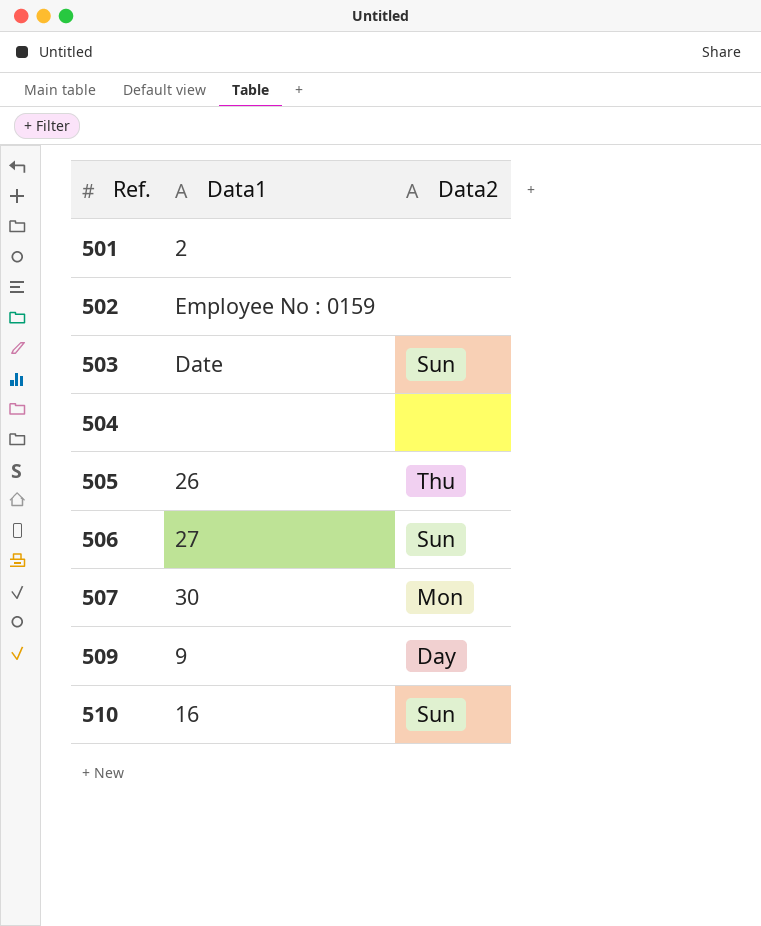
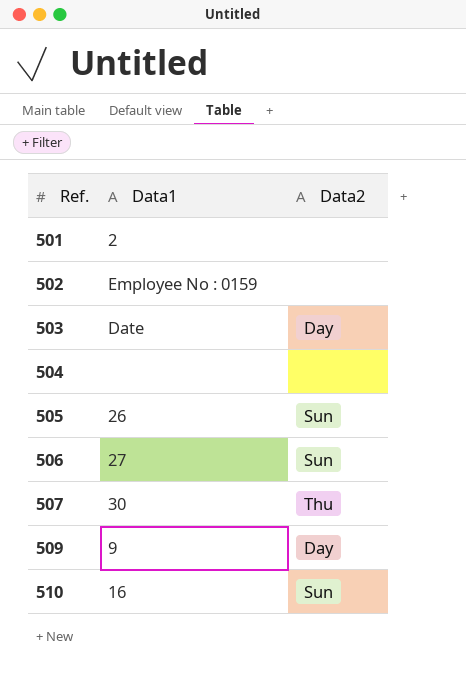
503 | Data2: Sun -> Day
505 | Data2: Thu -> Sun
507 | Data2: Mon -> Thu

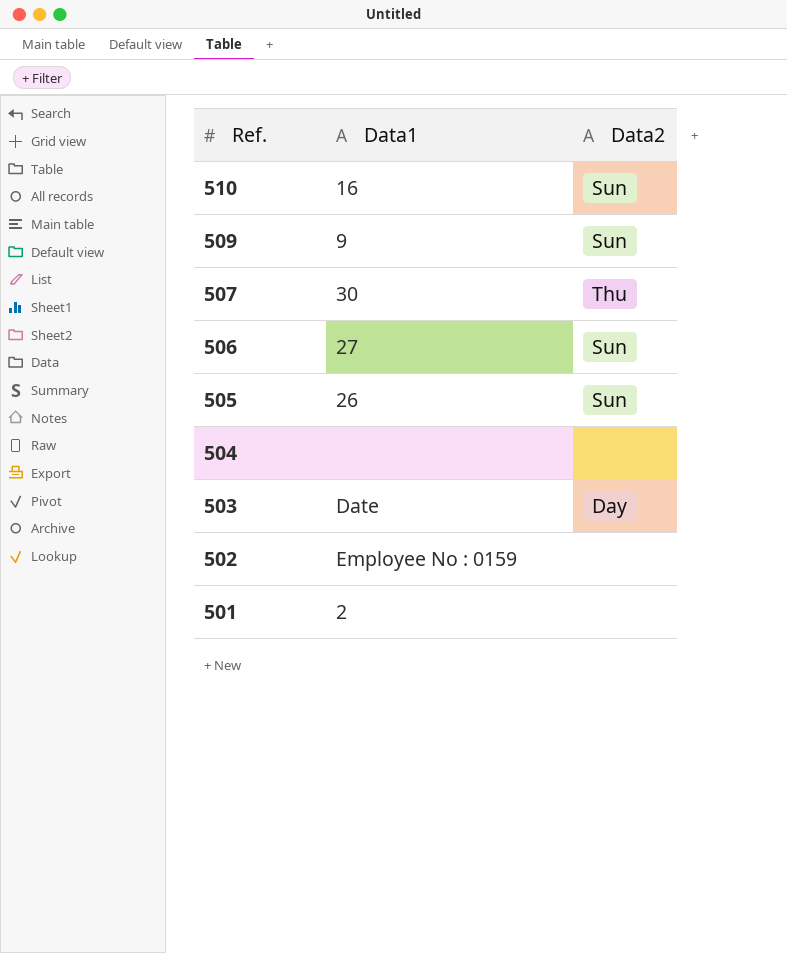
row order: Ref. ascending -> Ref. descending
509 | Data2: Day -> Sun

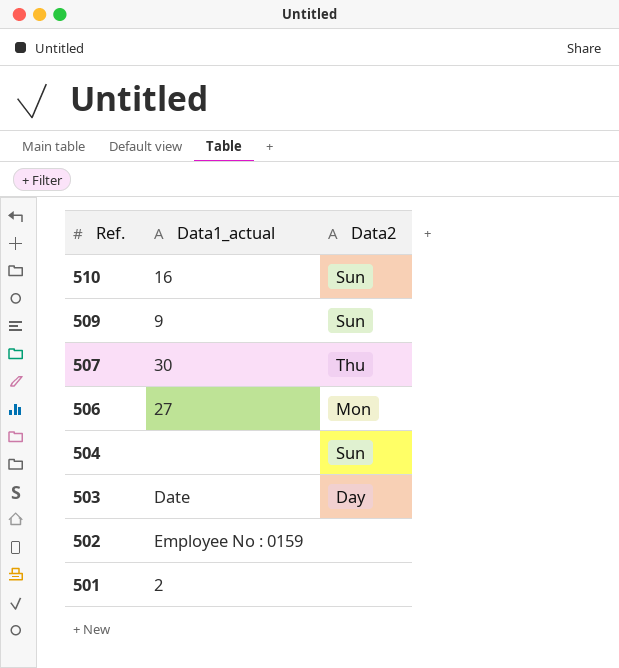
column name: Data1 -> Data1_actual
row 505: 26 | Sun -> none
506 | Data2: Sun -> Mon
504 | Data2: none -> Sun

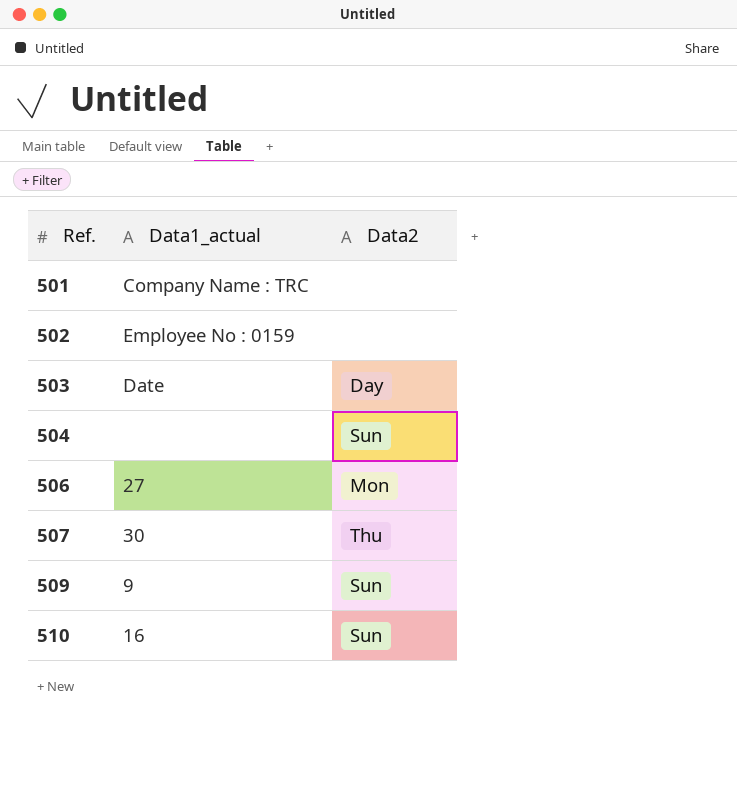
row order: Ref. descending -> Ref. ascending
501 | Data1_actual: 2 -> Company Name : TRC

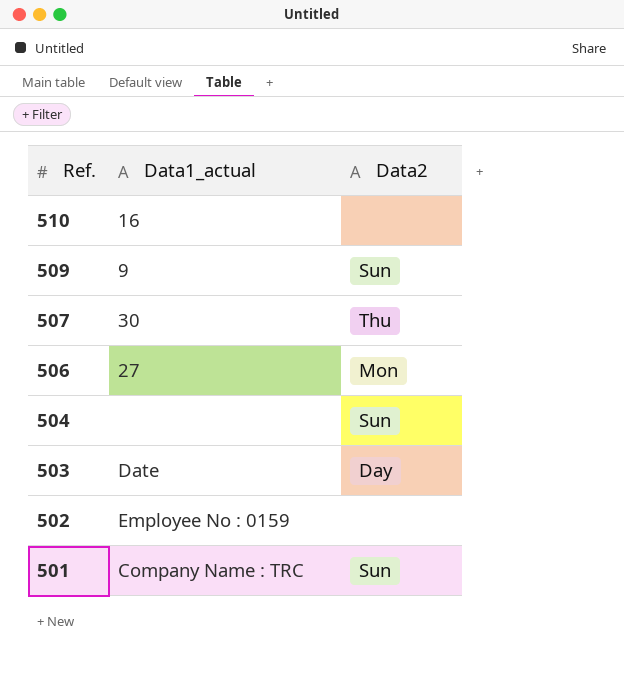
row order: Ref. ascending -> Ref. descending
510 | Data2: Sun -> none
501 | Data2: none -> Sun

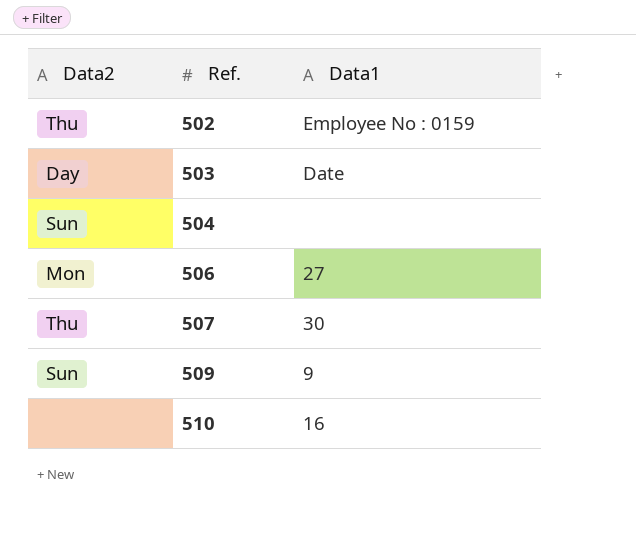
row order: Ref. descending -> Ref. ascending
column Data2 | position: 3 -> 1
column name: Data1_actual -> Data1
row 501: Company Name : TRC | Sun -> none
502 | Data2: none -> Thu

